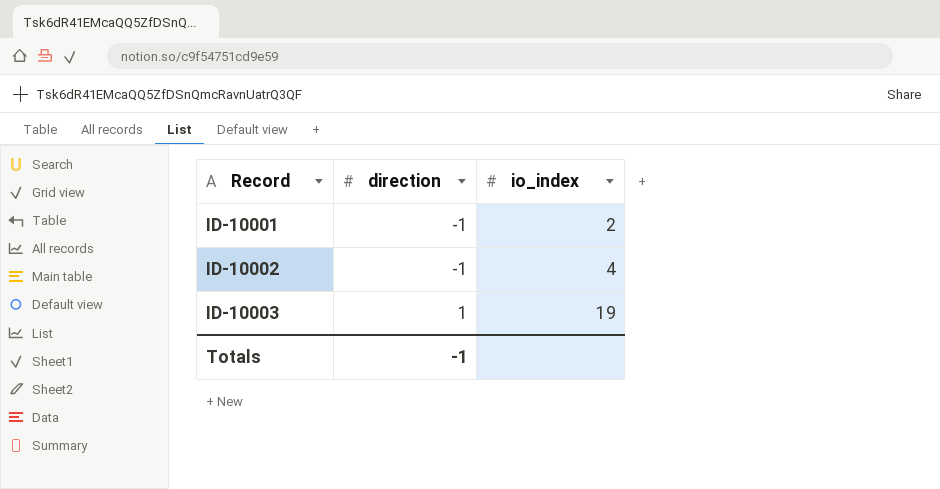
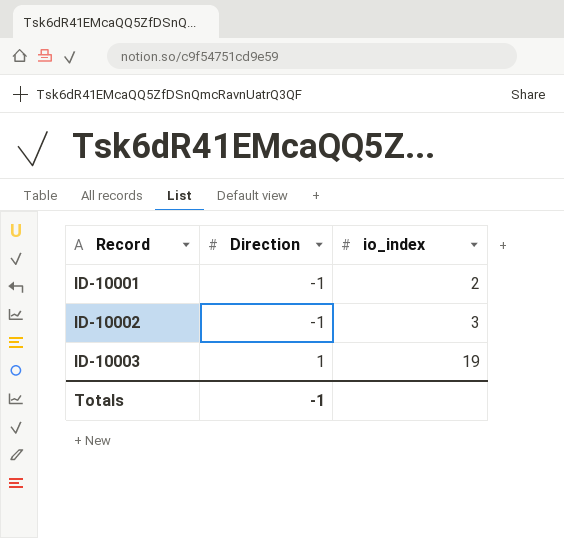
column name: direction -> Direction
ID-10002 | io_index: 4 -> 3

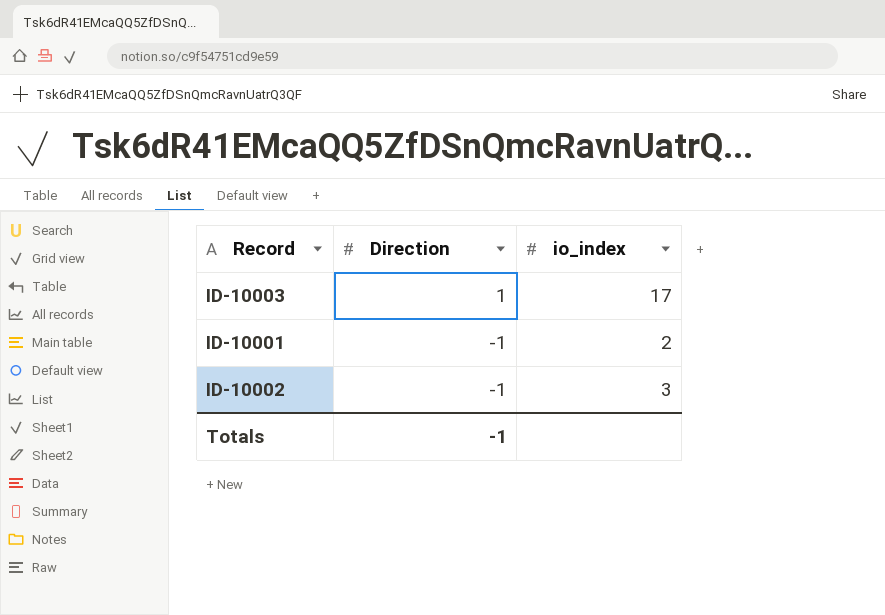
row order: Record ascending -> Direction descending
ID-10003 | io_index: 19 -> 17

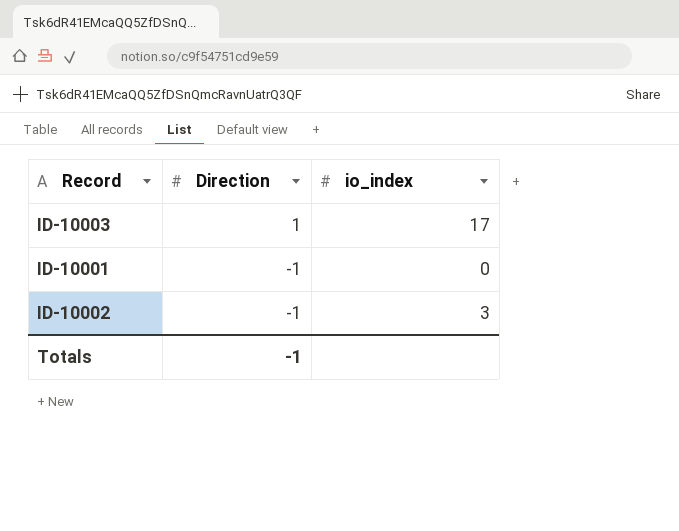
ID-10001 | io_index: 2 -> 0

